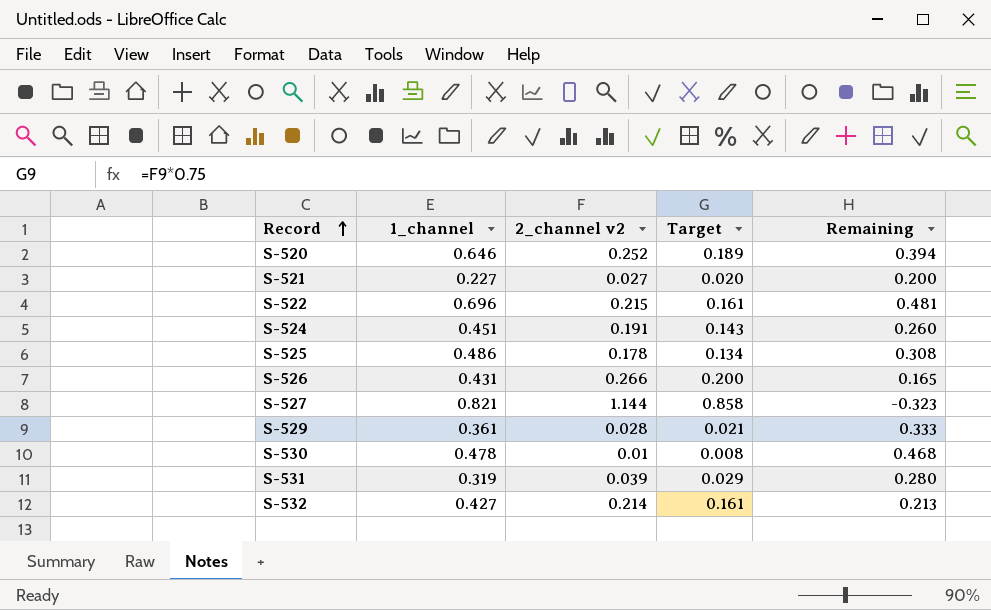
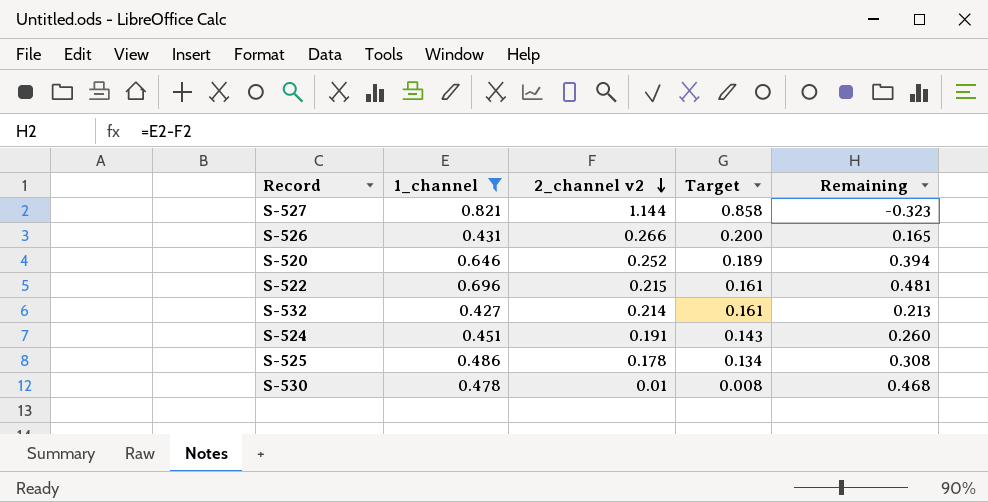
filter: none -> 1_channel >= 0.427
row order: Record ascending -> 2_channel v2 descending

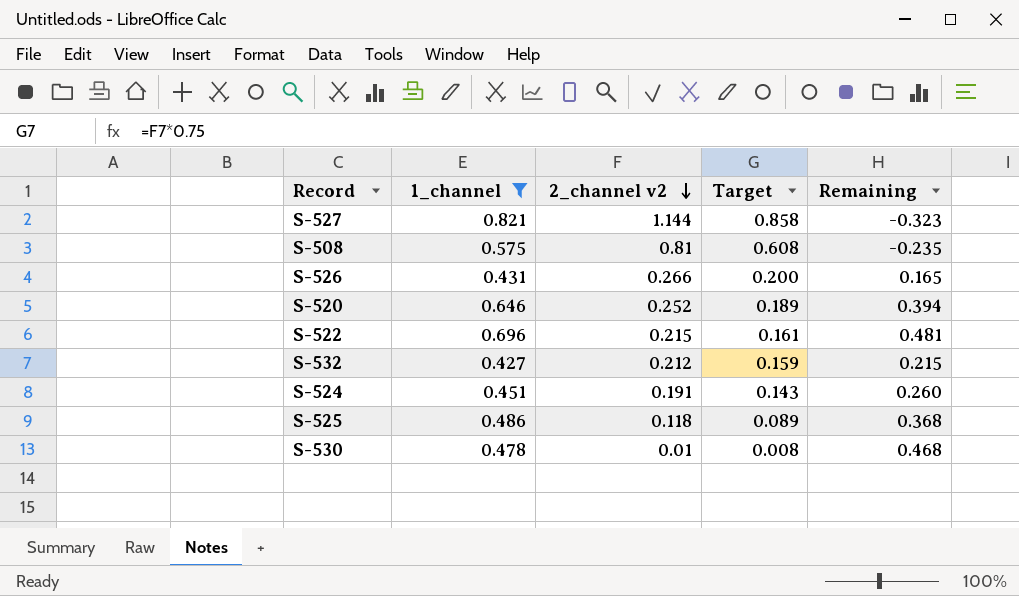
row S-508: none -> 0.575 | 0.81 | 0.608 | -0.235
S-532 | 2_channel v2: 0.214 -> 0.212
S-532 | Target: 0.161 -> 0.159
S-532 | Remaining: 0.213 -> 0.215
S-525 | 2_channel v2: 0.178 -> 0.118
S-525 | Target: 0.134 -> 0.089
S-525 | Remaining: 0.308 -> 0.368

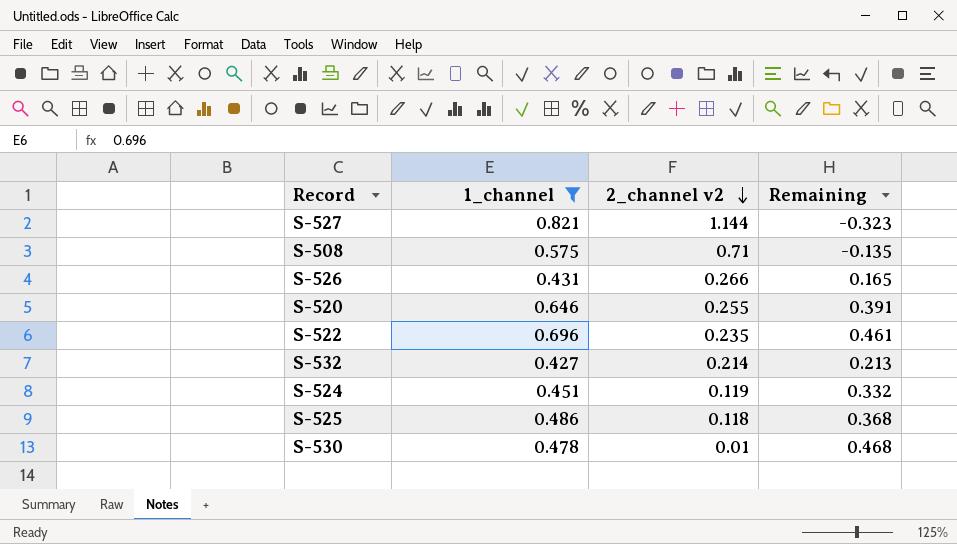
column Target | formula: [2_channel v2] * 0.75 -> none
S-508 | 2_channel v2: 0.81 -> 0.71
S-508 | Remaining: -0.235 -> -0.135
S-520 | 2_channel v2: 0.252 -> 0.255
S-520 | Remaining: 0.394 -> 0.391
S-522 | 2_channel v2: 0.215 -> 0.235
S-522 | Remaining: 0.481 -> 0.461
S-532 | 2_channel v2: 0.212 -> 0.214
S-532 | Remaining: 0.215 -> 0.213
S-524 | 2_channel v2: 0.191 -> 0.119
S-524 | Remaining: 0.260 -> 0.332

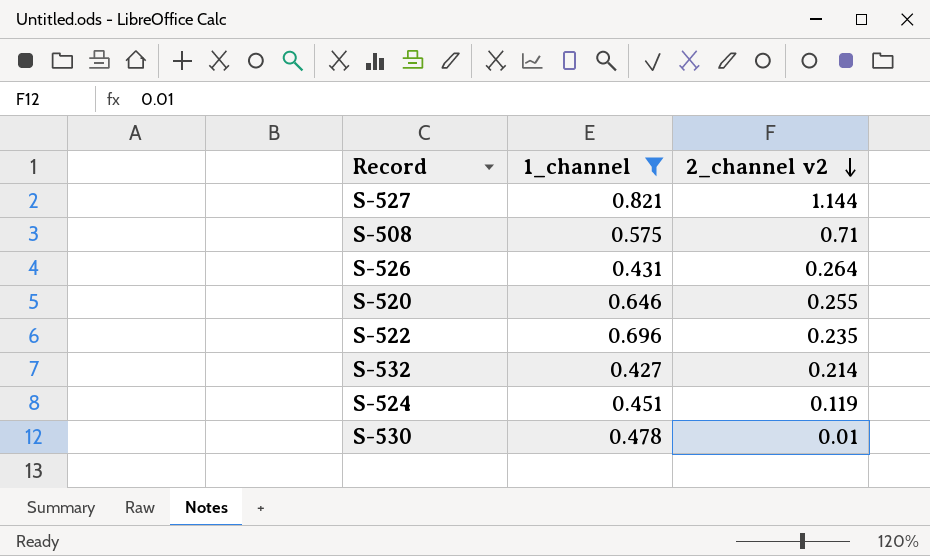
column Remaining | formula: [1_channel] - [2_channel v2] -> none
row S-525: 0.486 | 0.118 | 0.368 -> none
S-526 | 2_channel v2: 0.266 -> 0.264

